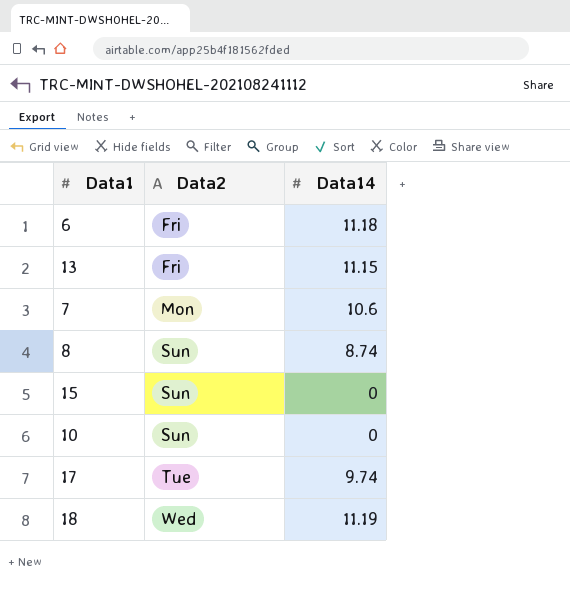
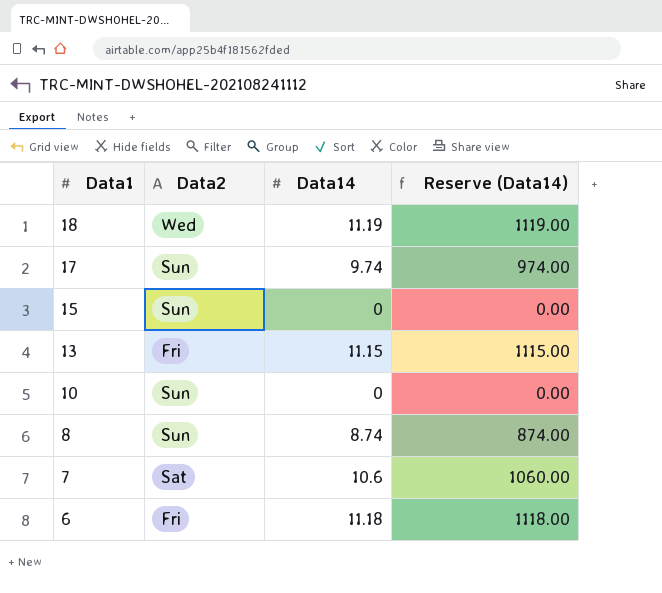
row order: Data2 ascending -> Data1 descending
column Reserve (Data14) | formula: none -> [Data14] * 100
17 | Data2: Tue -> Sun
7 | Data2: Mon -> Sat

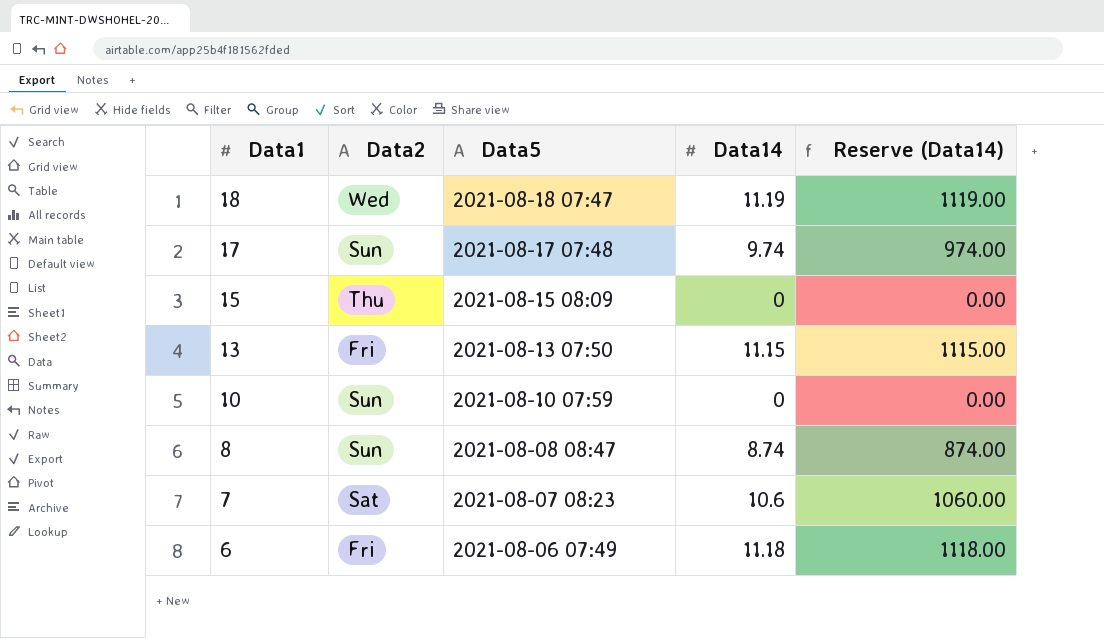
column Data5 | position: none -> 3
15 | Data2: Sun -> Thu

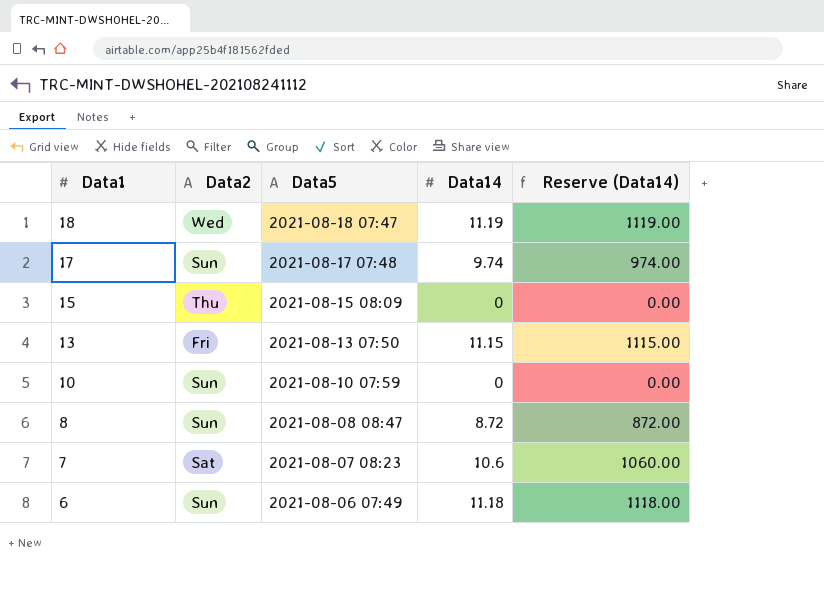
8 | Data14: 8.74 -> 8.72
8 | Reserve (Data14): 874.00 -> 872.00
6 | Data2: Fri -> Sun

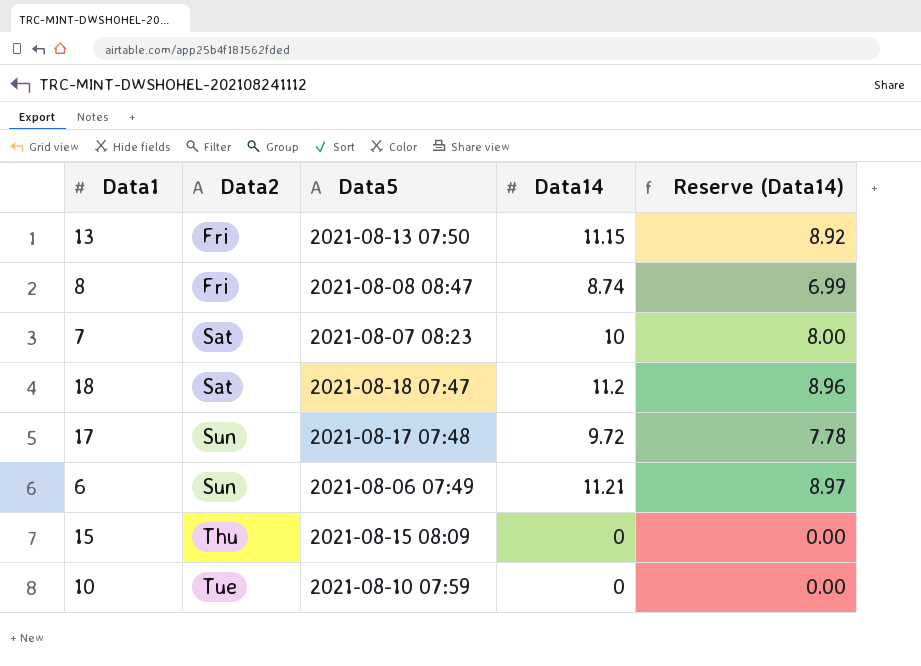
row order: Data1 descending -> Data2 ascending
column Reserve (Data14) | formula: [Data14] * 100 -> [Data14] * 0.8
8 | Data2: Sun -> Fri
8 | Data14: 8.72 -> 8.74
7 | Data14: 10.6 -> 10
18 | Data2: Wed -> Sat
18 | Data14: 11.19 -> 11.2
17 | Data14: 9.74 -> 9.72
6 | Data14: 11.18 -> 11.21
10 | Data2: Sun -> Tue

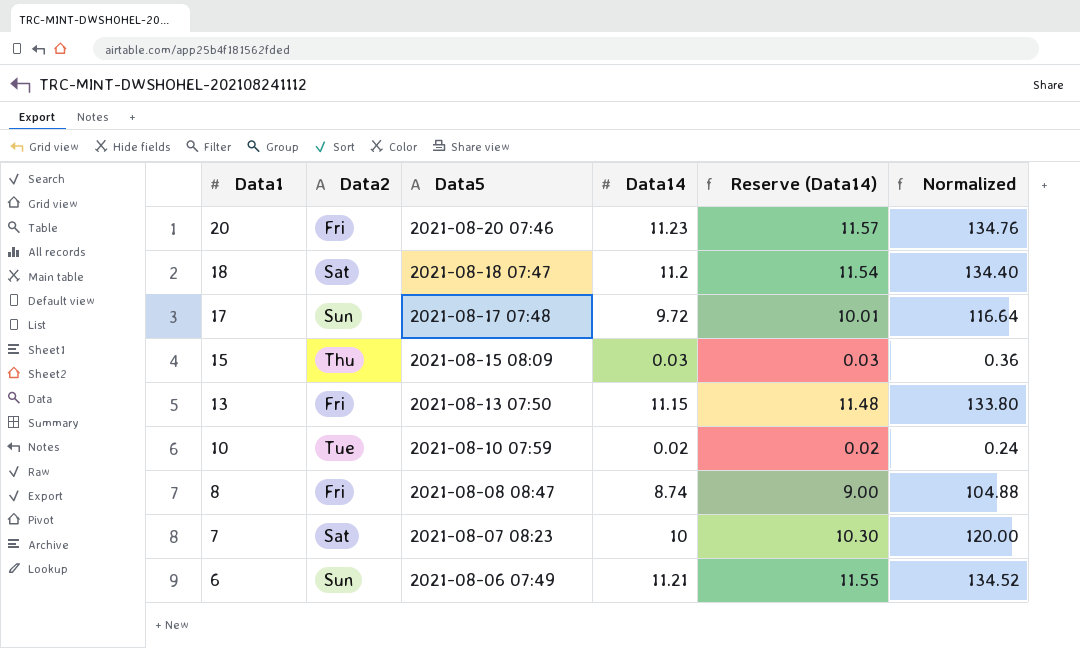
row order: Data2 ascending -> Data1 descending
column Reserve (Data14) | formula: [Data14] * 0.8 -> [Data14] * 1.03
column Normalized | formula: none -> [Data14] * 12
row 20: none -> Fri | 2021-08-20 07:46 | 11.23 | 11.57 | 134.76
15 | Data14: 0 -> 0.03
10 | Data14: 0 -> 0.02

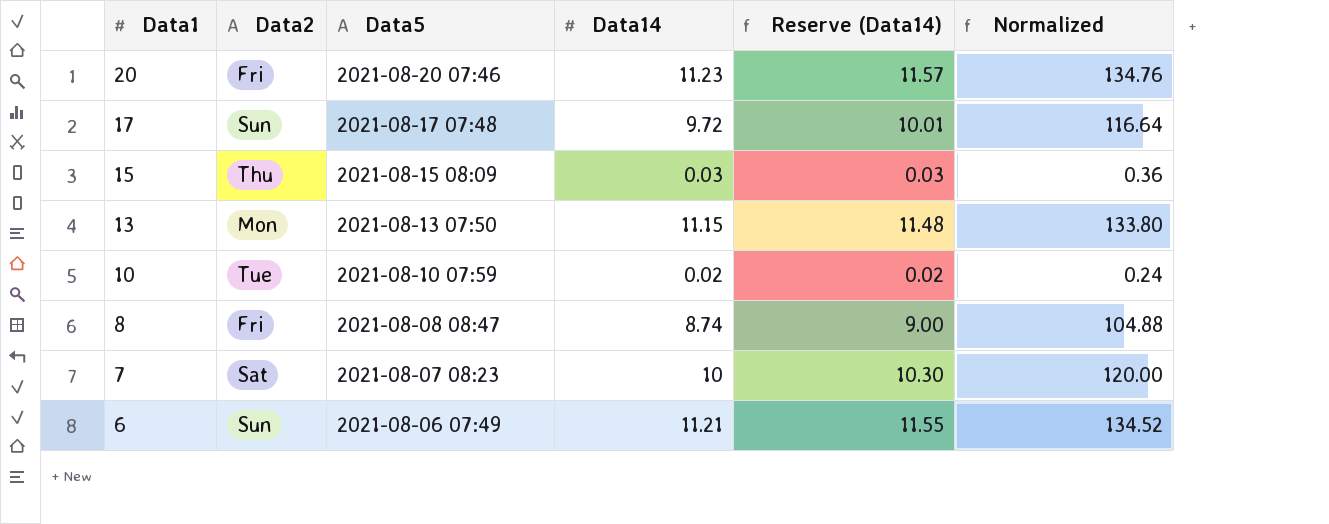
row 18: Sat | 2021-08-18 07:47 | 11.2 | 11.54 | 134.40 -> none
13 | Data2: Fri -> Mon

